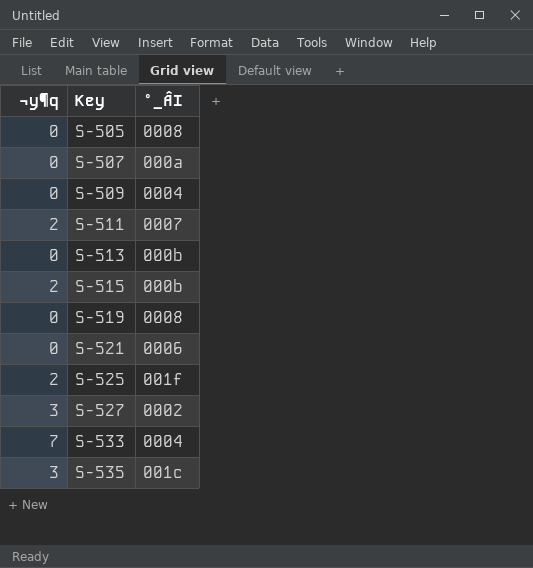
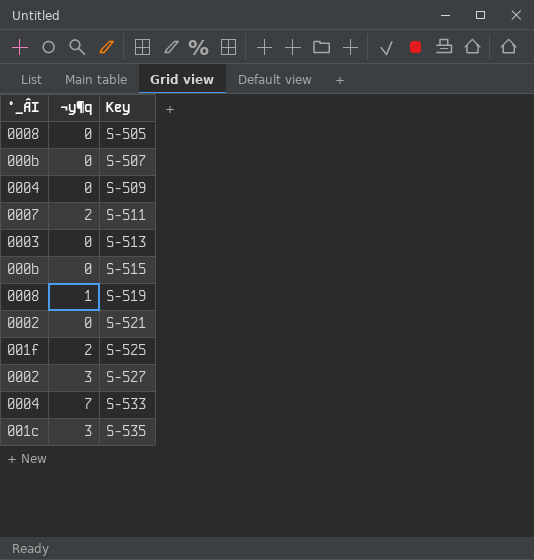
column °_ÂI | position: 3 -> 1
S-507 | °_ÂI: 000a -> 000b
S-513 | °_ÂI: 000b -> 0003
S-515 | ¬y¶q: 2 -> 0
S-519 | ¬y¶q: 0 -> 1
S-521 | °_ÂI: 0006 -> 0002

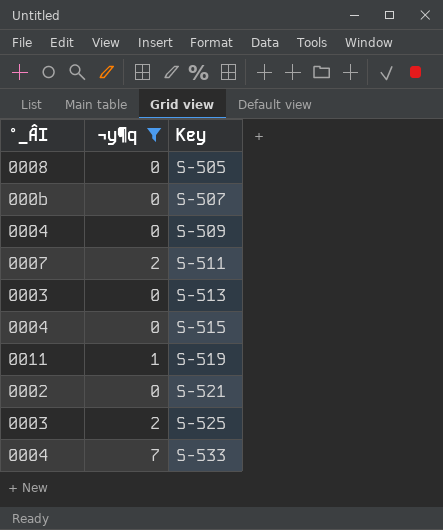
filter: none -> ¬y¶q != 3
S-515 | °_ÂI: 000b -> 0004
S-519 | °_ÂI: 0008 -> 0011
S-525 | °_ÂI: 001f -> 0003

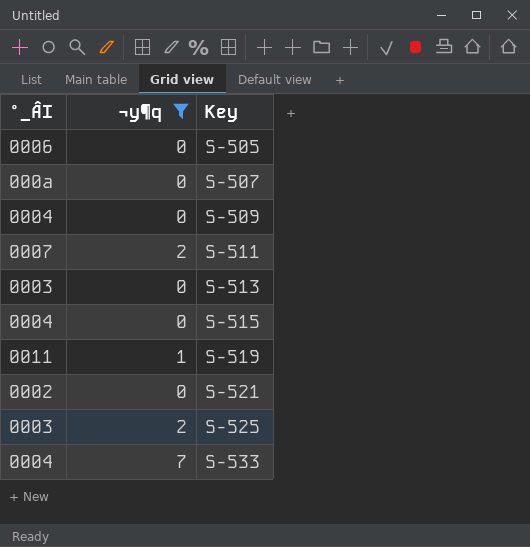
S-505 | °_ÂI: 0008 -> 0006
S-507 | °_ÂI: 000b -> 000a

